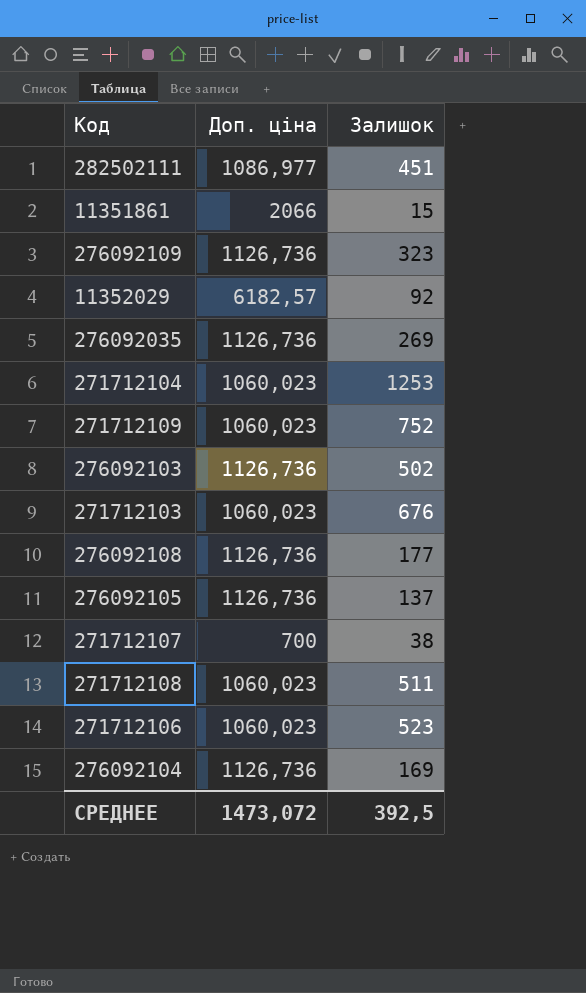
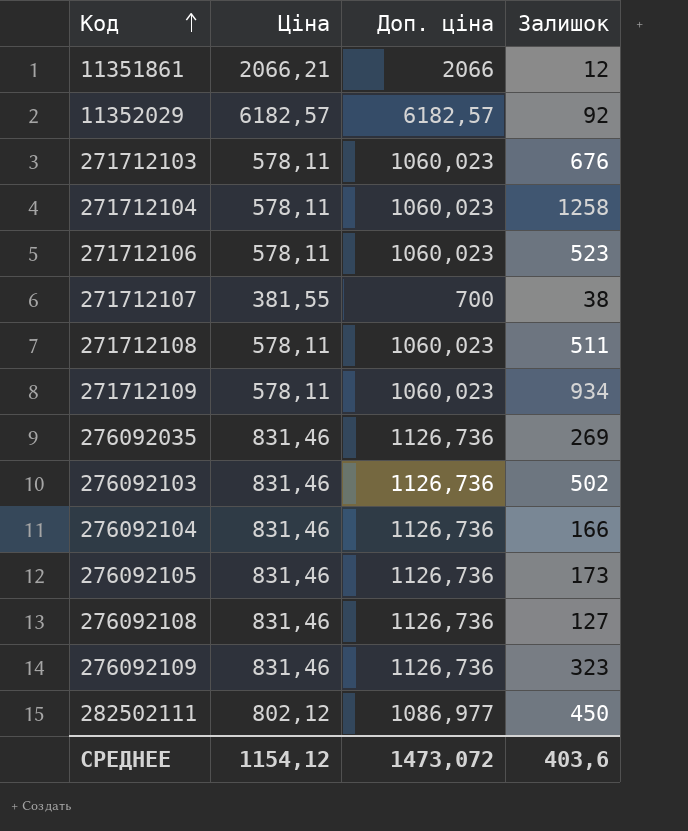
row order: none -> Код ascending
column Ціна | position: none -> 2
11351861 | Залишок: 15 -> 12
271712104 | Залишок: 1253 -> 1258
271712109 | Залишок: 752 -> 934
276092104 | Залишок: 169 -> 166
276092105 | Залишок: 137 -> 173
276092108 | Залишок: 177 -> 127
282502111 | Залишок: 451 -> 450
СРЕДНЕЕ | Залишок: 392,5 -> 403,6

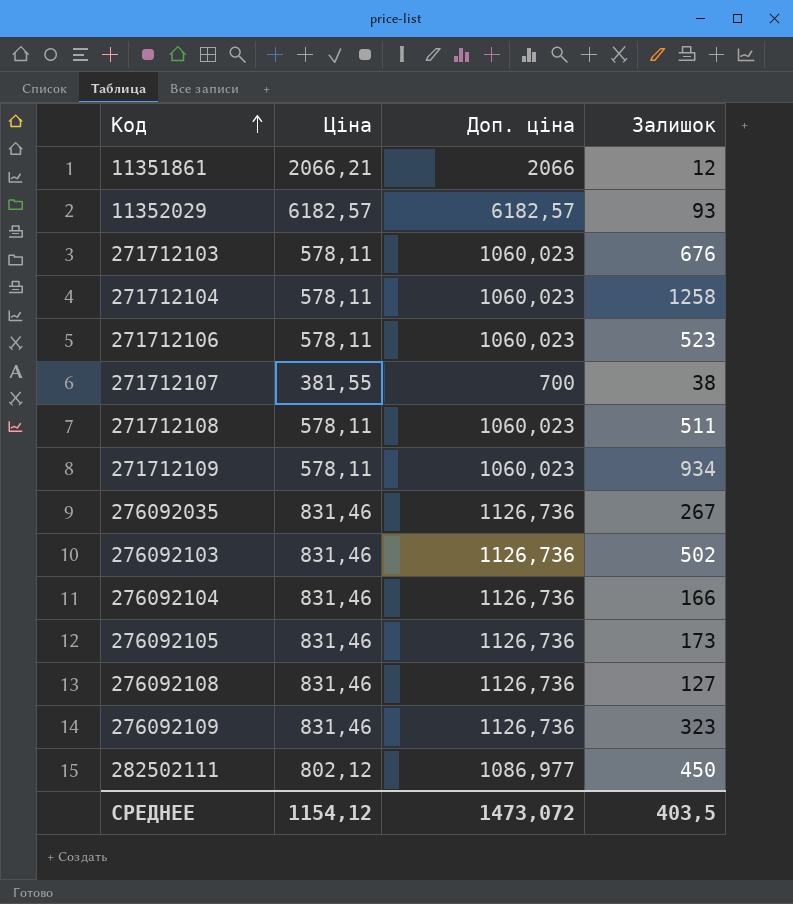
11352029 | Залишок: 92 -> 93
276092035 | Залишок: 269 -> 267
СРЕДНЕЕ | Залишок: 403,6 -> 403,5

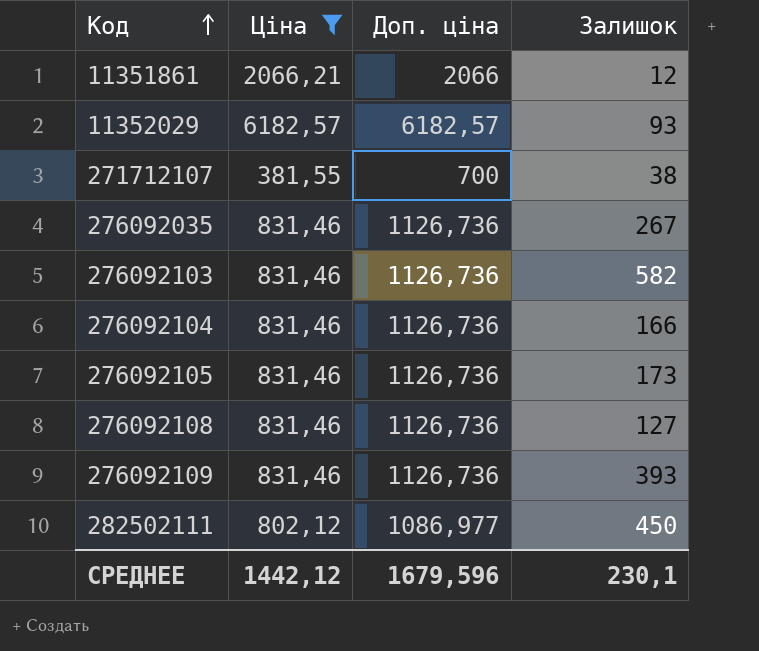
filter: none -> Ціна != 578,11
276092103 | Залишок: 502 -> 582
276092109 | Залишок: 323 -> 393
СРЕДНЕЕ | Ціна: 1154,12 -> 1442,12
СРЕДНЕЕ | Доп. ціна: 1473,072 -> 1679,596
СРЕДНЕЕ | Залишок: 403,5 -> 230,1

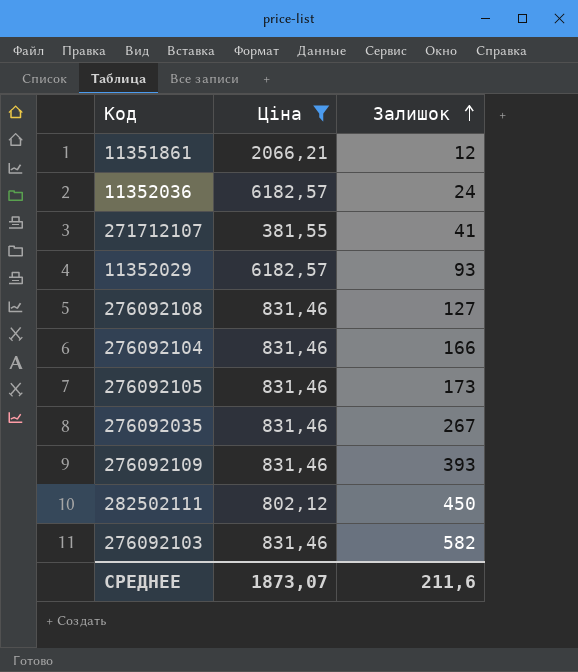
row order: Код ascending -> Залишок ascending
column Доп. ціна | position: 3 -> none
row 11352036: none -> 6182,57 | 24
271712107 | Залишок: 38 -> 41
СРЕДНЕЕ | Ціна: 1442,12 -> 1873,07
СРЕДНЕЕ | Залишок: 230,1 -> 211,6

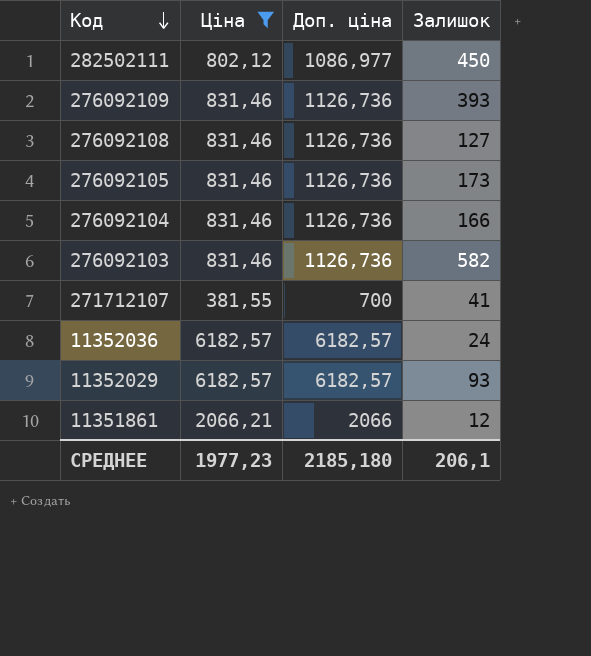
row order: Залишок ascending -> Код descending
column Доп. ціна | position: none -> 3
row 276092035: 831,46 | 267 -> none
СРЕДНЕЕ | Ціна: 1873,07 -> 1977,23
СРЕДНЕЕ | Залишок: 211,6 -> 206,1

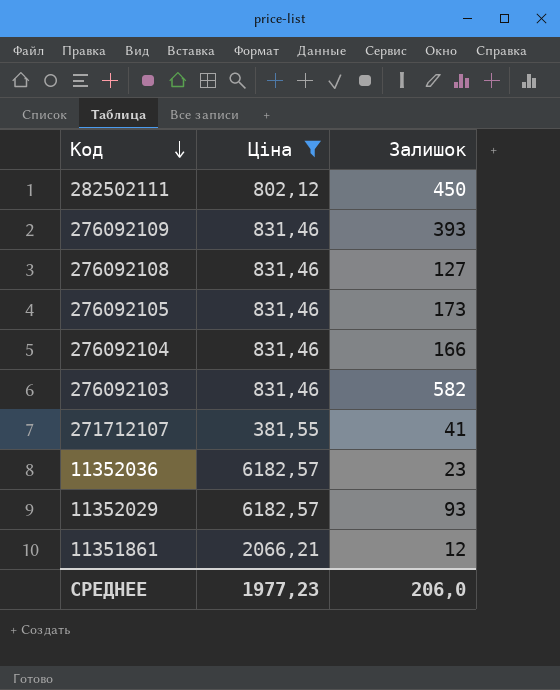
column Доп. ціна | position: 3 -> none
11352036 | Залишок: 24 -> 23
СРЕДНЕЕ | Залишок: 206,1 -> 206,0

